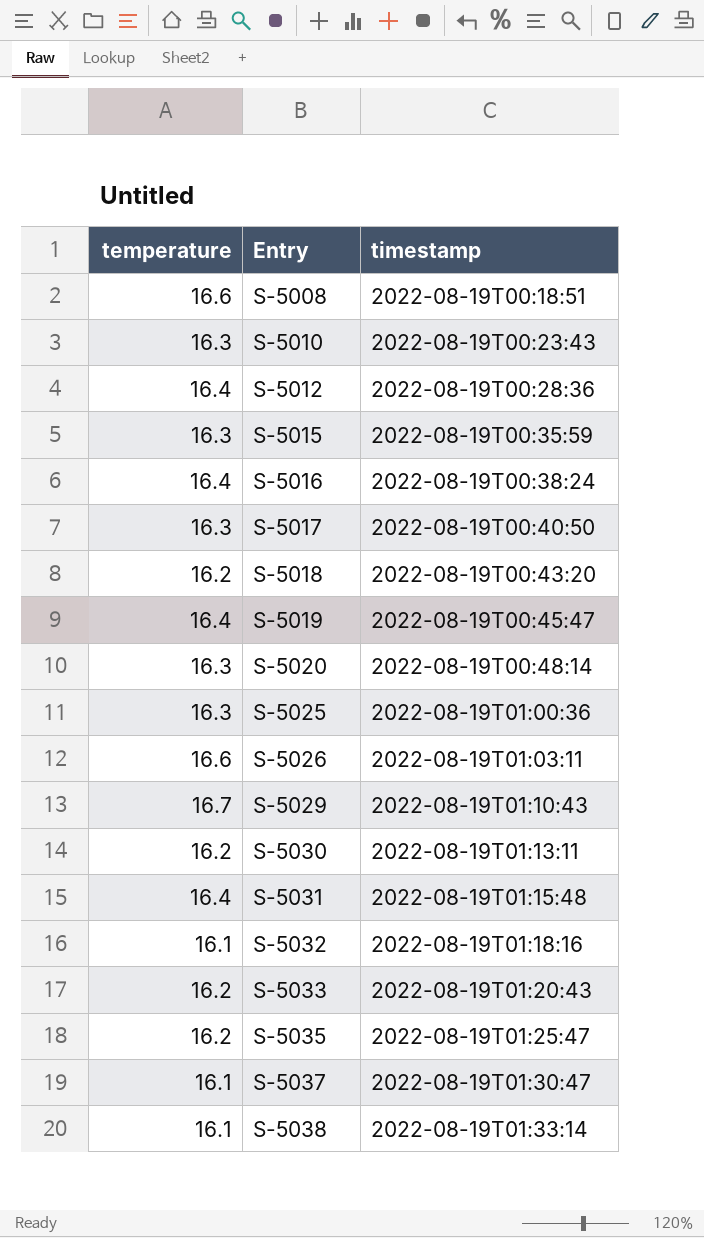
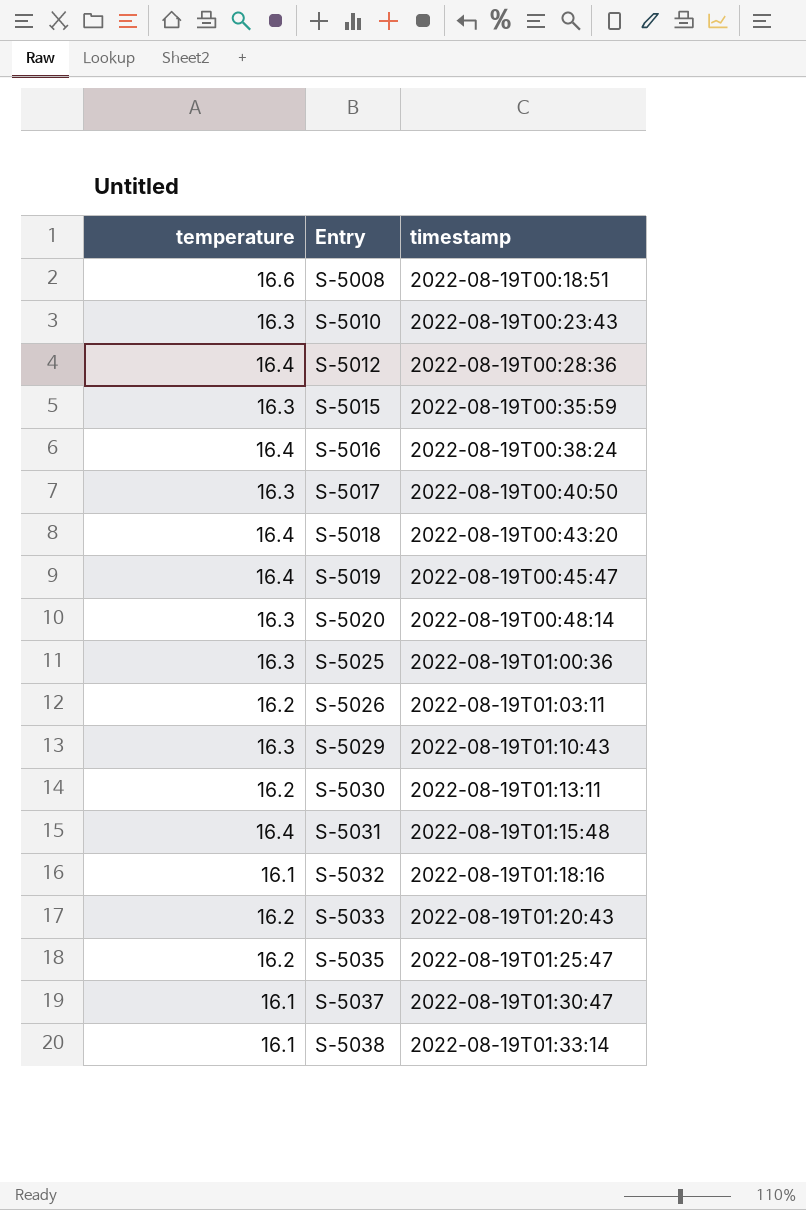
S-5018 | temperature: 16.2 -> 16.4
S-5026 | temperature: 16.6 -> 16.2
S-5029 | temperature: 16.7 -> 16.3

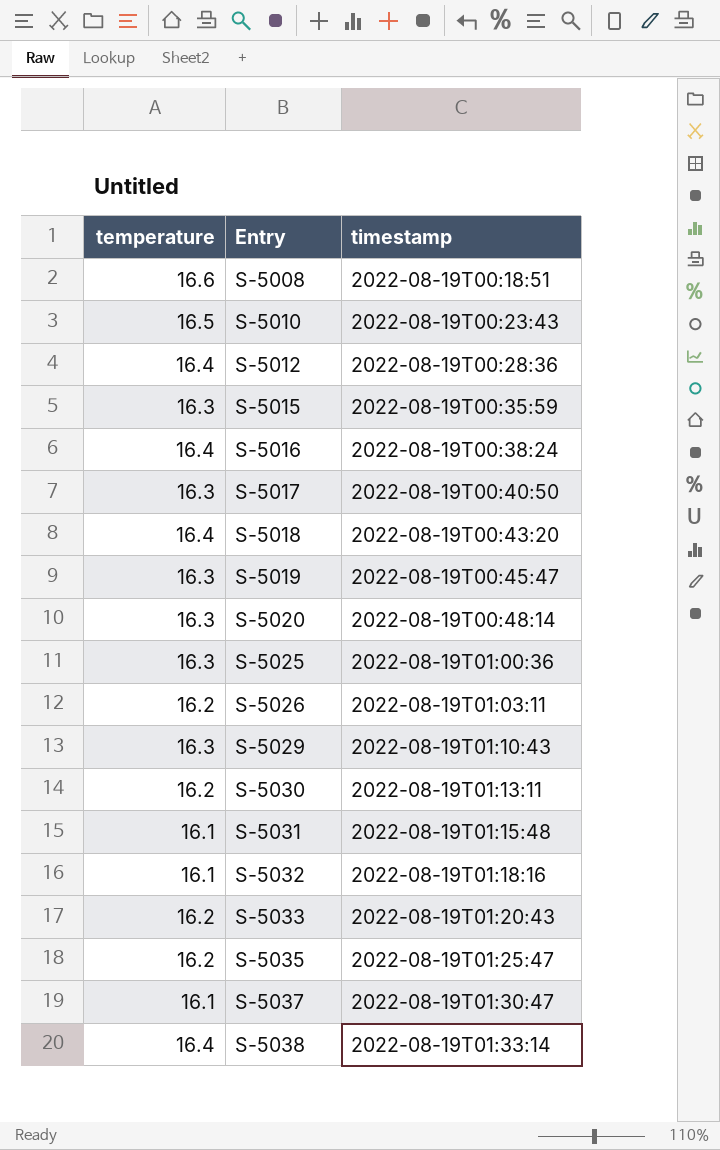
S-5010 | temperature: 16.3 -> 16.5
S-5019 | temperature: 16.4 -> 16.3
S-5031 | temperature: 16.4 -> 16.1
S-5038 | temperature: 16.1 -> 16.4

